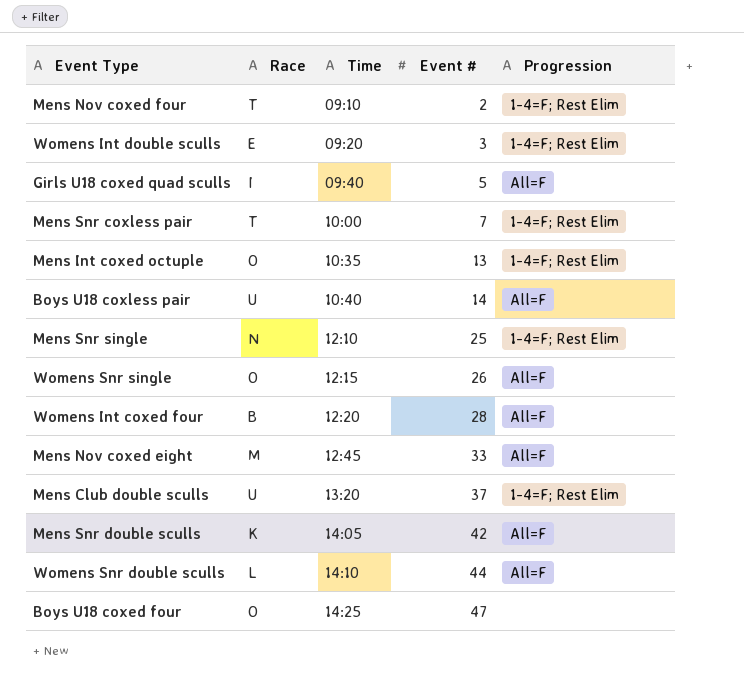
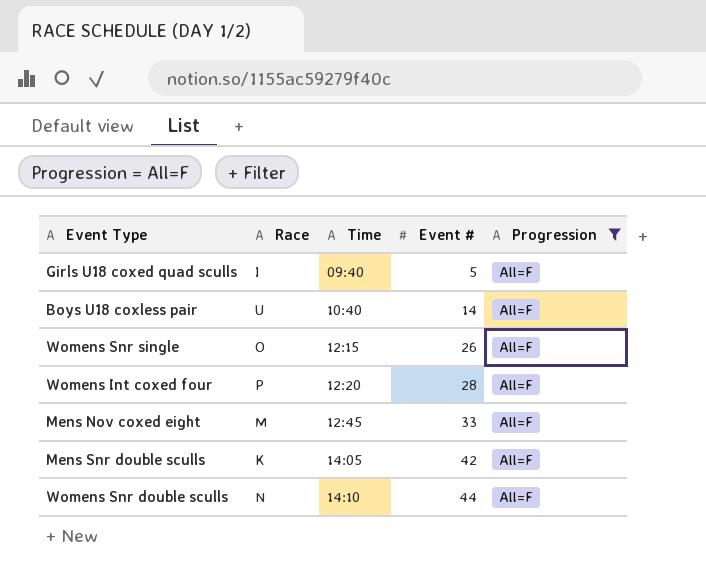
filter: none -> Progression = All=F
Womens Int coxed four | Race: B -> P
Womens Snr double sculls | Race: L -> N

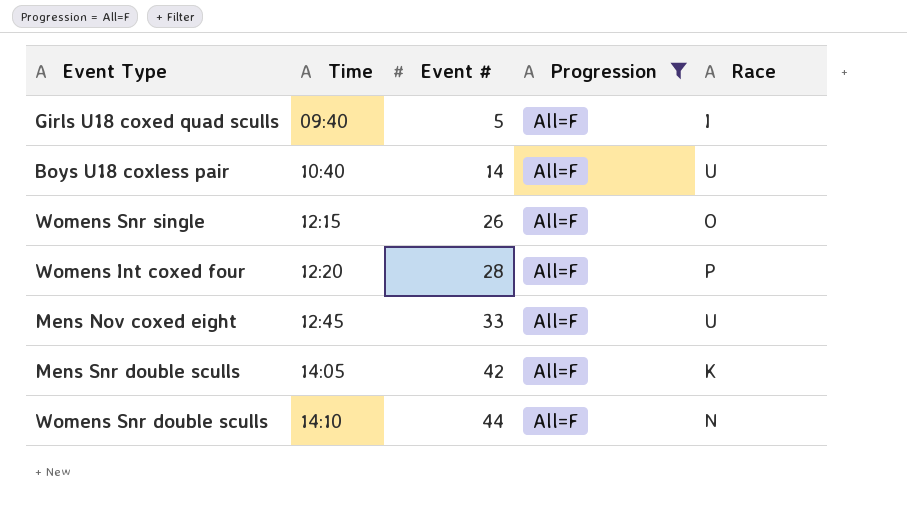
column Race | position: 2 -> 5
Mens Nov coxed eight | Race: M -> U

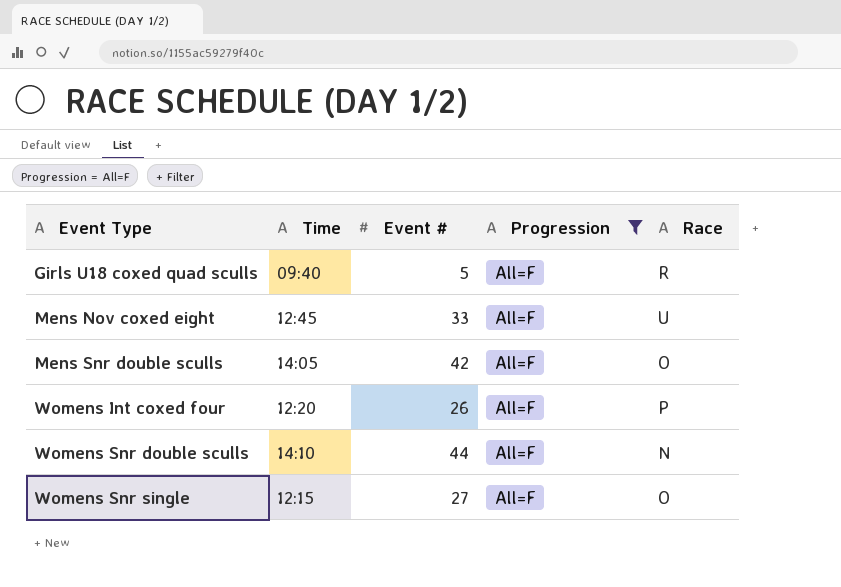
row order: Time ascending -> Event Type ascending
row Boys U18 coxless pair: 10:40 | 14 | All=F | U -> none
Girls U18 coxed quad sculls | Race: I -> R
Mens Snr double sculls | Race: K -> O
Womens Int coxed four | Event #: 28 -> 26
Womens Snr single | Event #: 26 -> 27

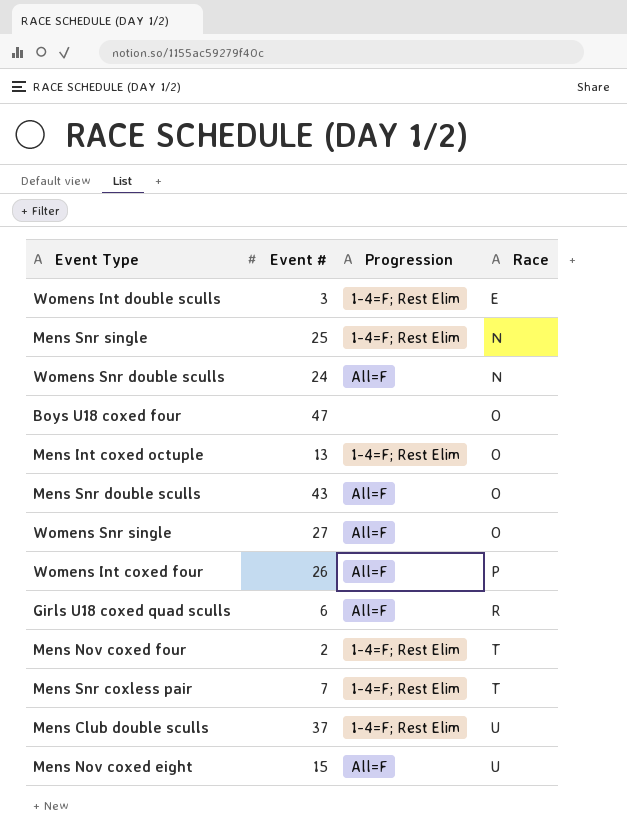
filter: Progression = All=F -> none
row order: Event Type ascending -> Race ascending
column Time | position: 2 -> none
Womens Snr double sculls | Event #: 44 -> 24
Mens Snr double sculls | Event #: 42 -> 43
Girls U18 coxed quad sculls | Event #: 5 -> 6
Mens Nov coxed eight | Event #: 33 -> 15

